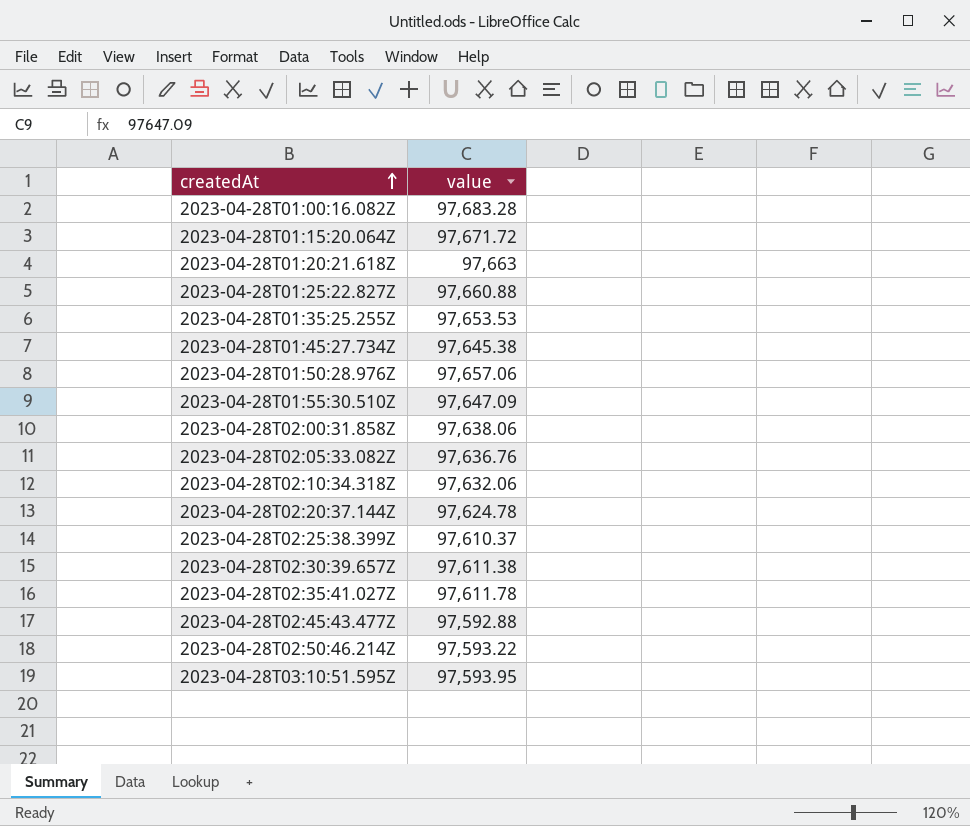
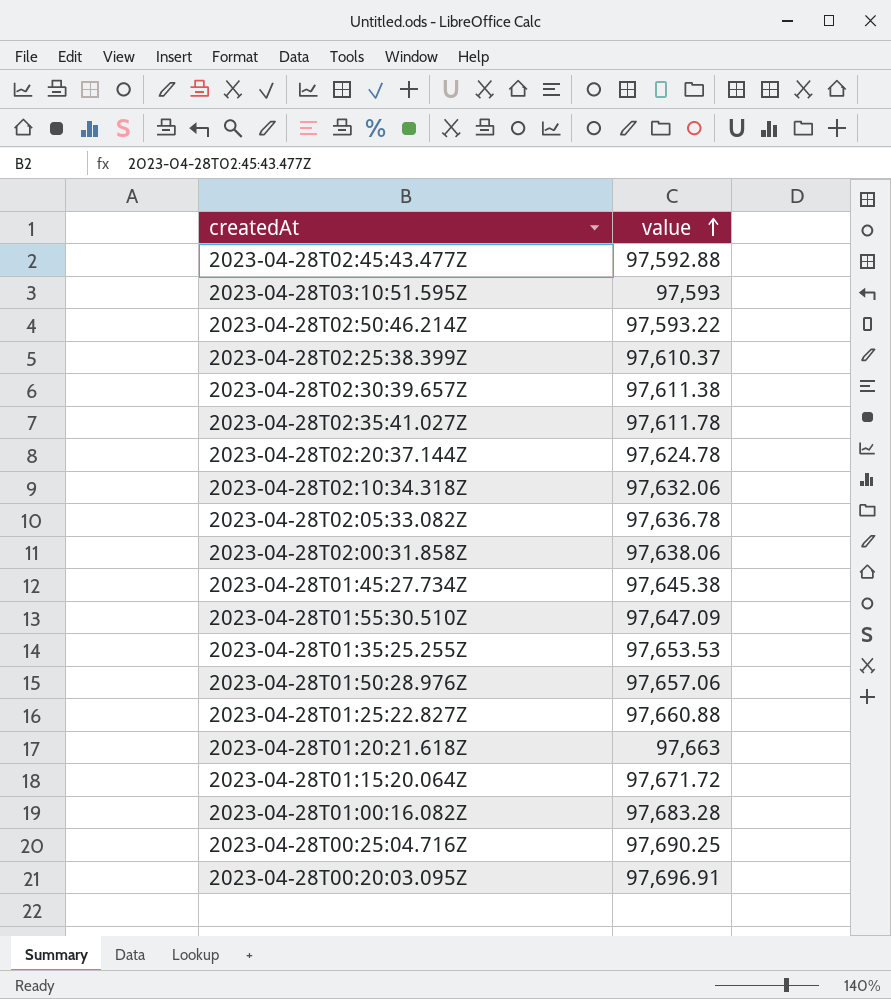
row order: createdAt ascending -> value ascending
2023-04-28T03:10:51.595Z | value: 97,593.95 -> 97,593
2023-04-28T02:05:33.082Z | value: 97,636.76 -> 97,636.78
row 2023-04-28T00:25:04.716Z: none -> 97,690.25
row 2023-04-28T00:20:03.095Z: none -> 97,696.91

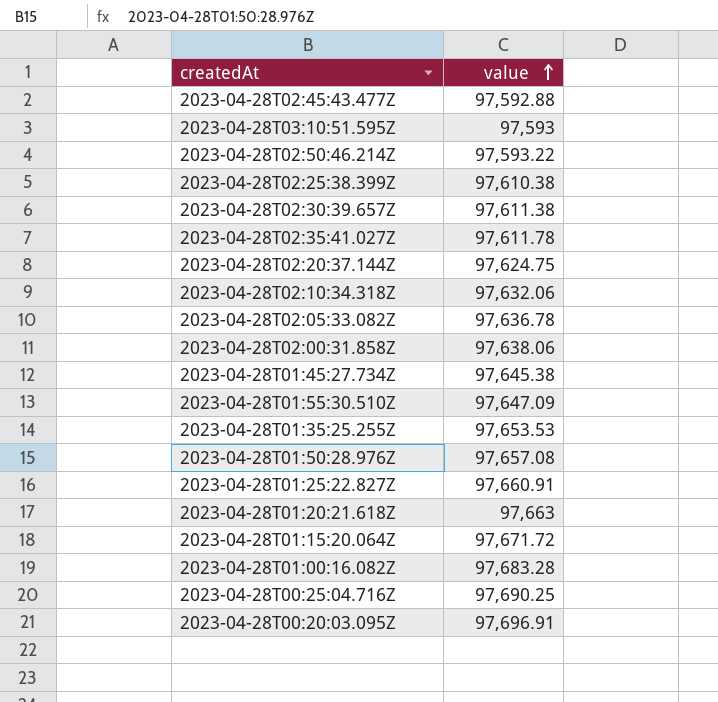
2023-04-28T02:25:38.399Z | value: 97,610.37 -> 97,610.38
2023-04-28T02:20:37.144Z | value: 97,624.78 -> 97,624.75
2023-04-28T01:50:28.976Z | value: 97,657.06 -> 97,657.08
2023-04-28T01:25:22.827Z | value: 97,660.88 -> 97,660.91

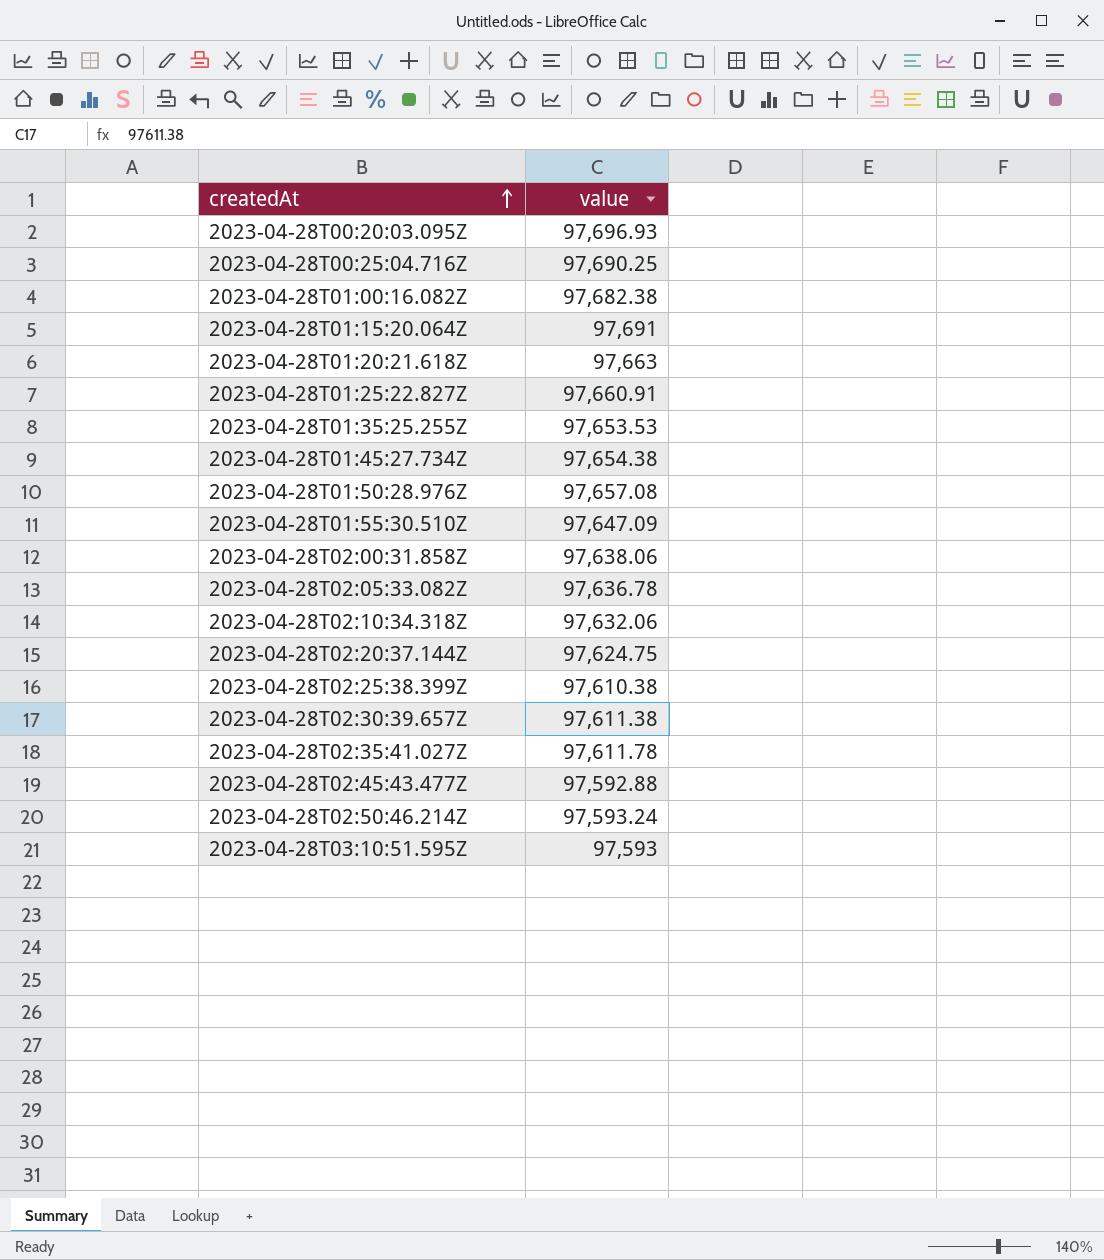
row order: value ascending -> createdAt ascending
2023-04-28T00:20:03.095Z | value: 97,696.91 -> 97,696.93
2023-04-28T01:00:16.082Z | value: 97,683.28 -> 97,682.38
2023-04-28T01:15:20.064Z | value: 97,671.72 -> 97,691
2023-04-28T01:45:27.734Z | value: 97,645.38 -> 97,654.38
2023-04-28T02:50:46.214Z | value: 97,593.22 -> 97,593.24

